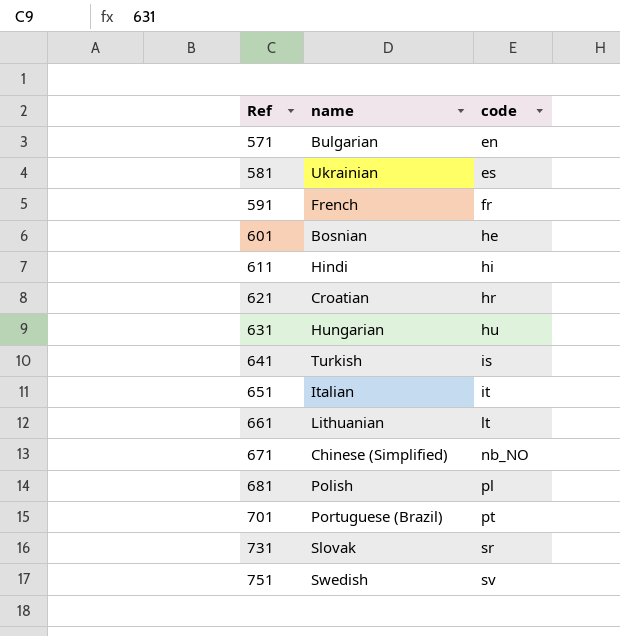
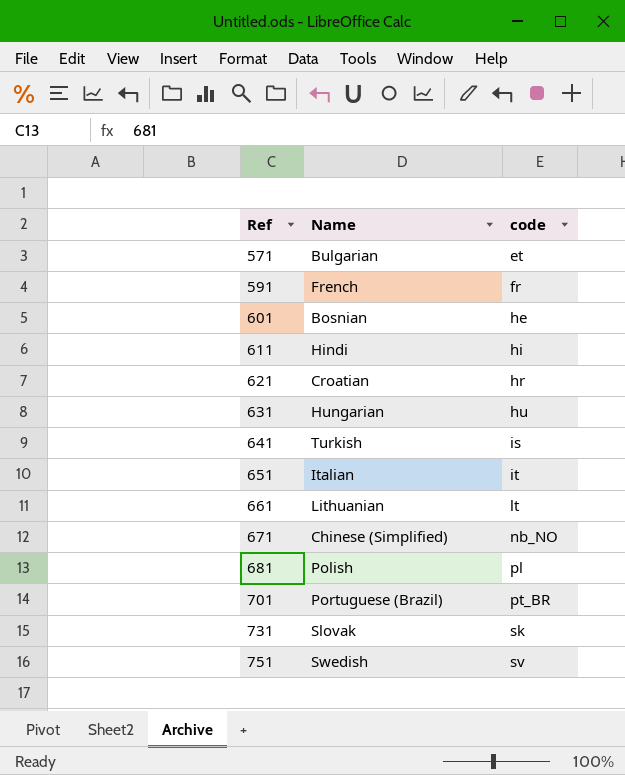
column name: name -> Name
row 581: Ukrainian | es -> none
571 | code: en -> et
701 | code: pt -> pt_BR
731 | code: sr -> sk

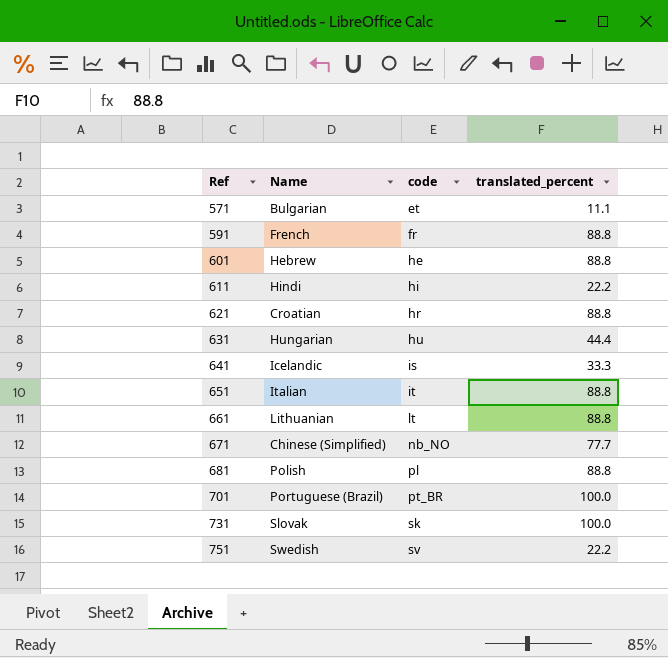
column translated_percent | position: none -> 4
601 | Name: Bosnian -> Hebrew
641 | Name: Turkish -> Icelandic

